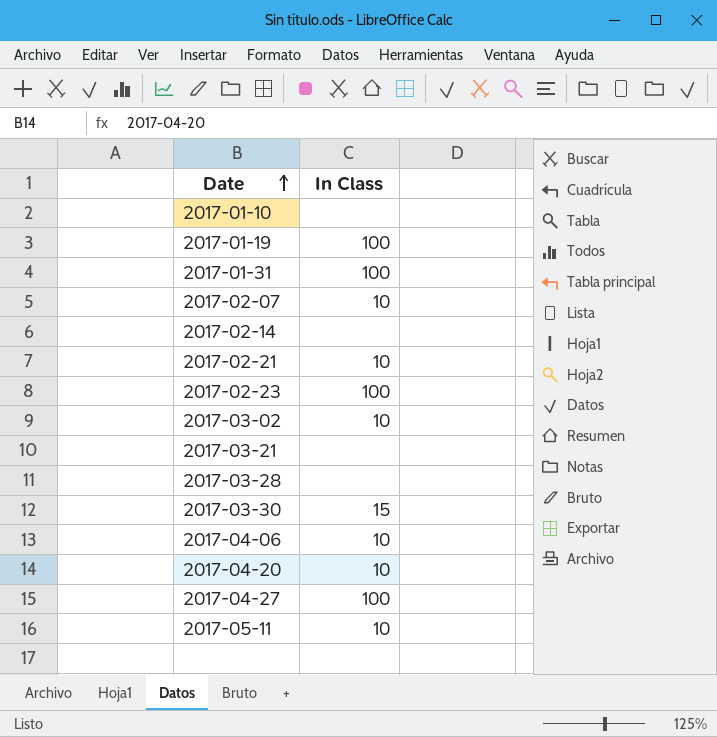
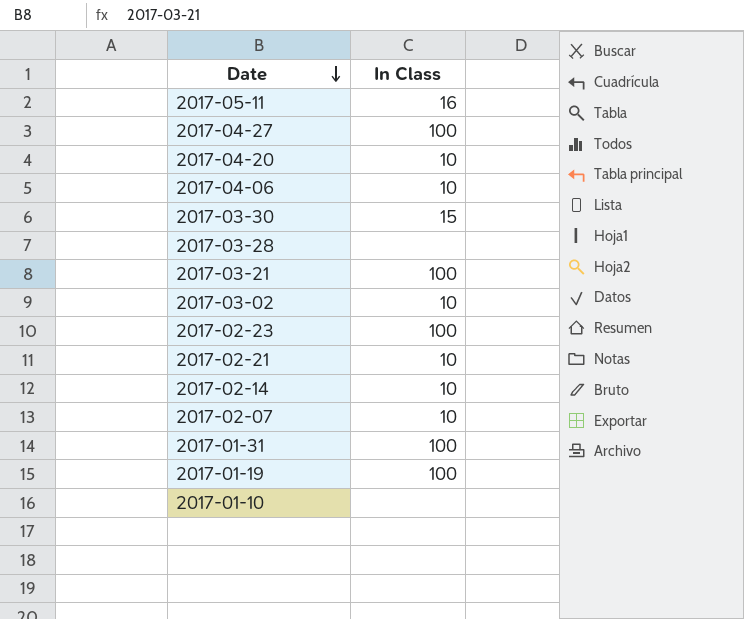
row order: Date ascending -> Date descending
2017-05-11 | In Class: 10 -> 16
2017-03-21 | In Class: none -> 100
2017-02-14 | In Class: none -> 10

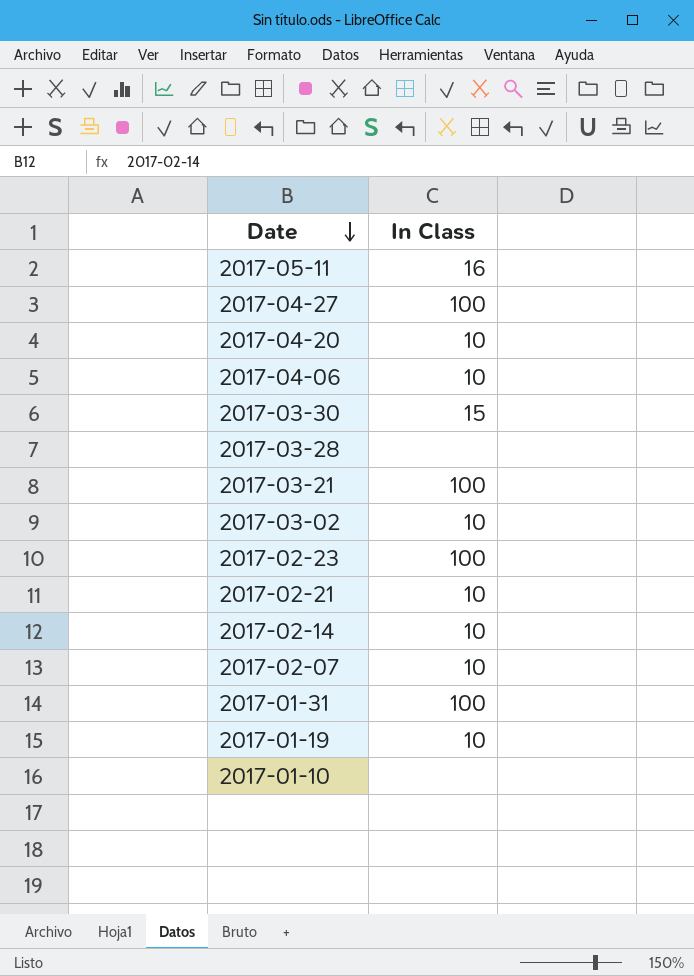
2017-01-19 | In Class: 100 -> 10

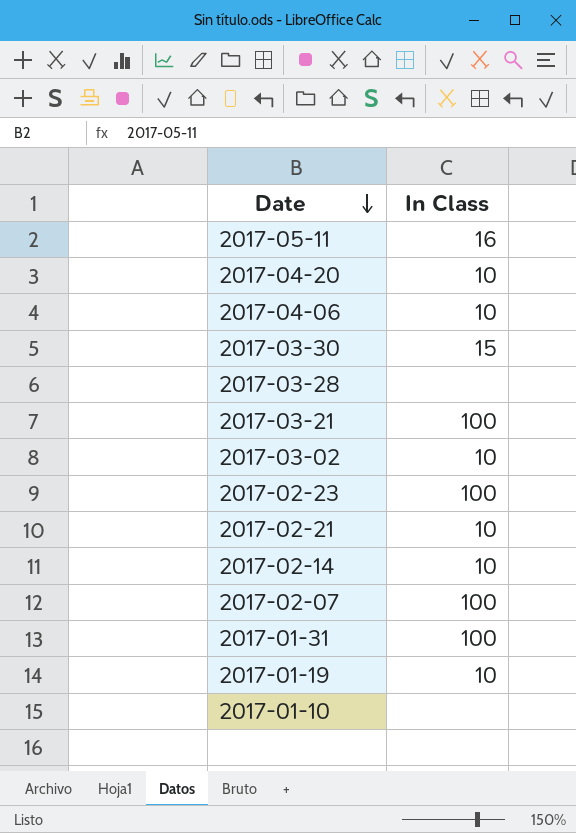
row 2017-04-27: 100 -> none
2017-02-07 | In Class: 10 -> 100

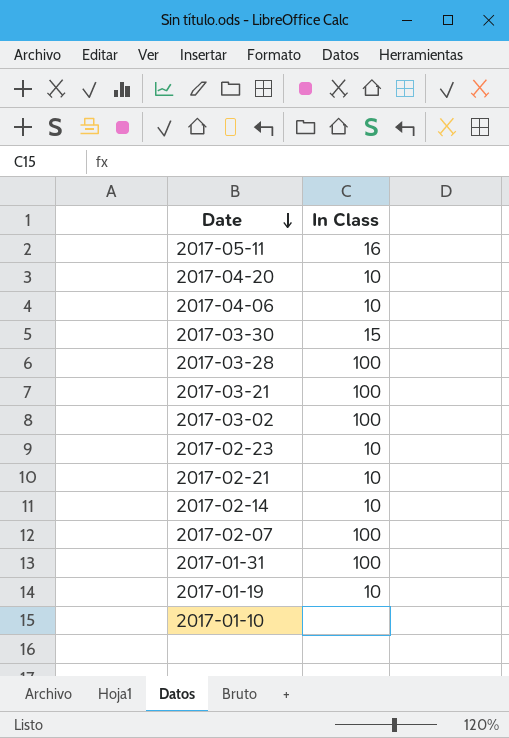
2017-03-28 | In Class: none -> 100
2017-03-02 | In Class: 10 -> 100
2017-02-23 | In Class: 100 -> 10

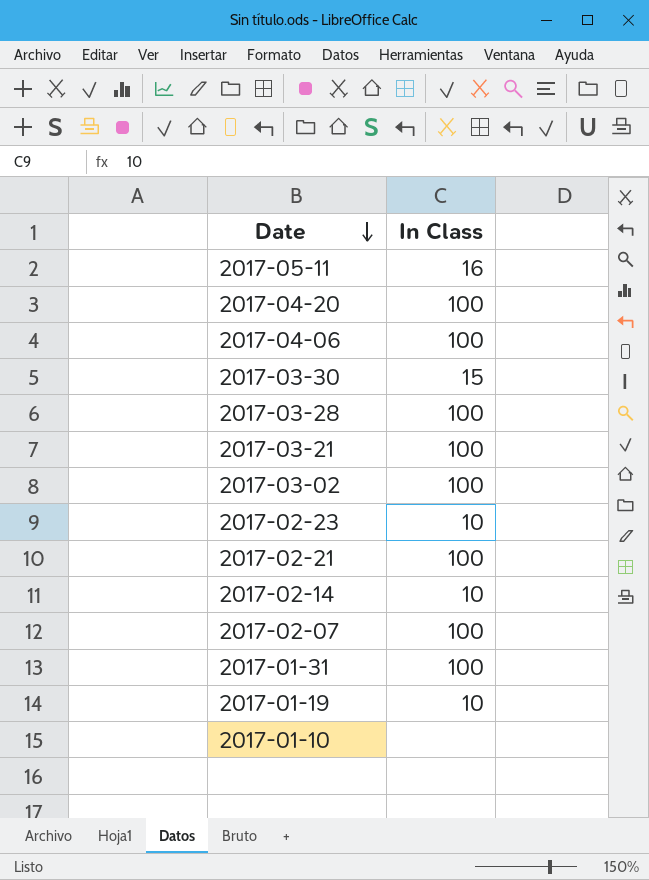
2017-04-20 | In Class: 10 -> 100
2017-04-06 | In Class: 10 -> 100
2017-02-21 | In Class: 10 -> 100

